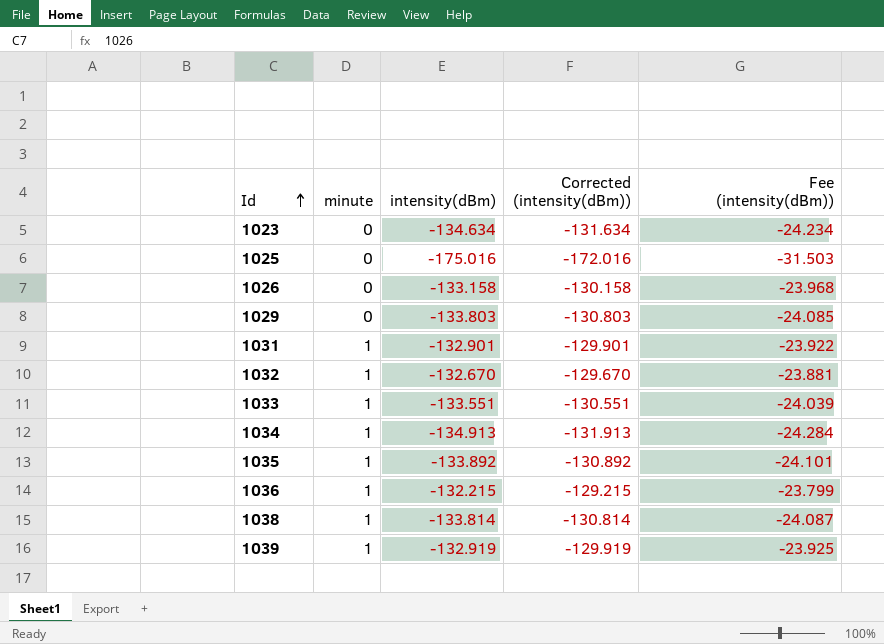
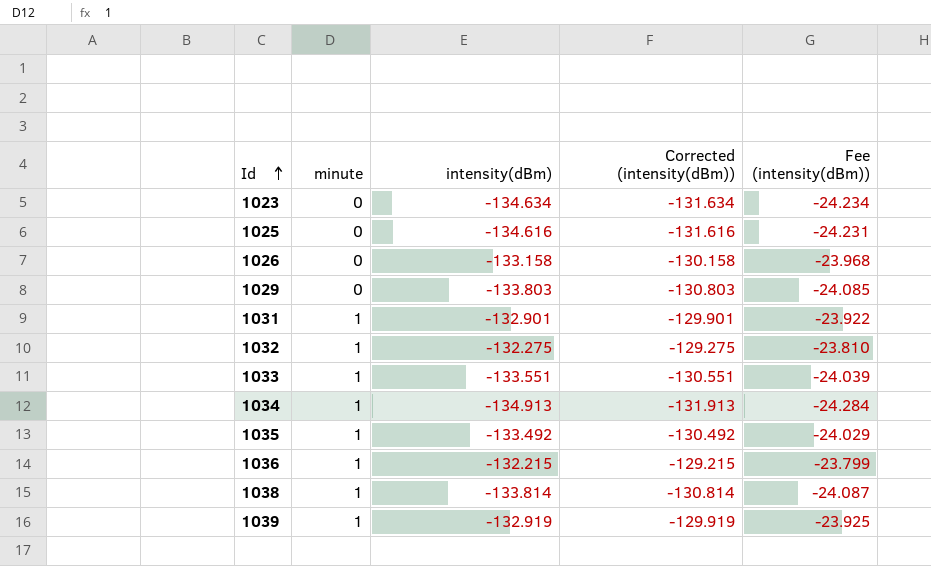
1025 | intensity(dBm): -175.016 -> -134.616
1025 | Corrected (intensity(dBm)): -172.016 -> -131.616
1025 | Fee (intensity(dBm)): -31.503 -> -24.231
1032 | intensity(dBm): -132.670 -> -132.275
1032 | Corrected (intensity(dBm)): -129.670 -> -129.275
1032 | Fee (intensity(dBm)): -23.881 -> -23.810
1035 | intensity(dBm): -133.892 -> -133.492
1035 | Corrected (intensity(dBm)): -130.892 -> -130.492
1035 | Fee (intensity(dBm)): -24.101 -> -24.029

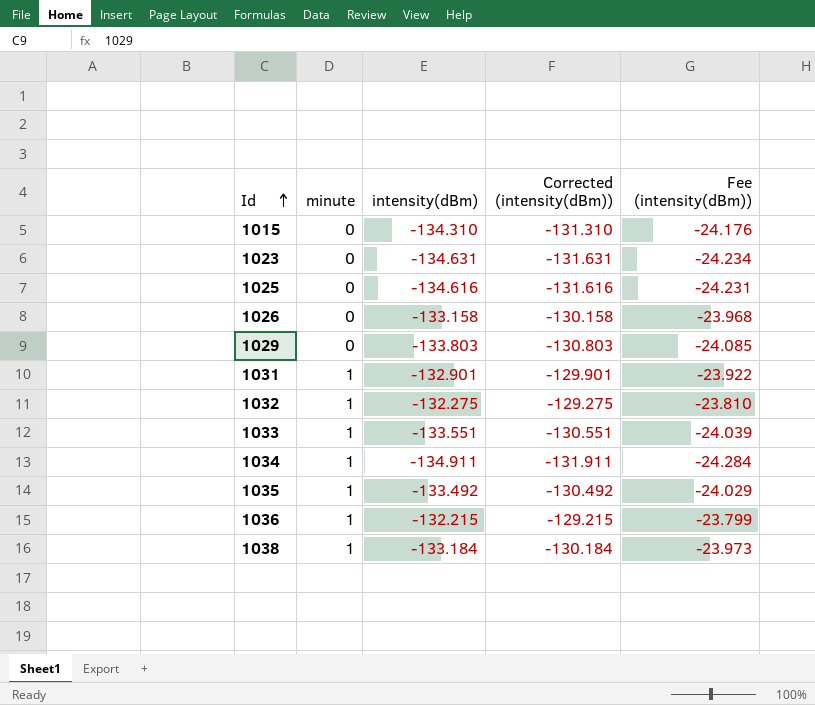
row 1039: 1 | -132.919 | -129.919 | -23.925 -> none
row 1015: none -> 0 | -134.310 | -131.310 | -24.176
1023 | intensity(dBm): -134.634 -> -134.631
1023 | Corrected (intensity(dBm)): -131.634 -> -131.631
1034 | intensity(dBm): -134.913 -> -134.911
1034 | Corrected (intensity(dBm)): -131.913 -> -131.911
1038 | intensity(dBm): -133.814 -> -133.184
1038 | Corrected (intensity(dBm)): -130.814 -> -130.184
1038 | Fee (intensity(dBm)): -24.087 -> -23.973

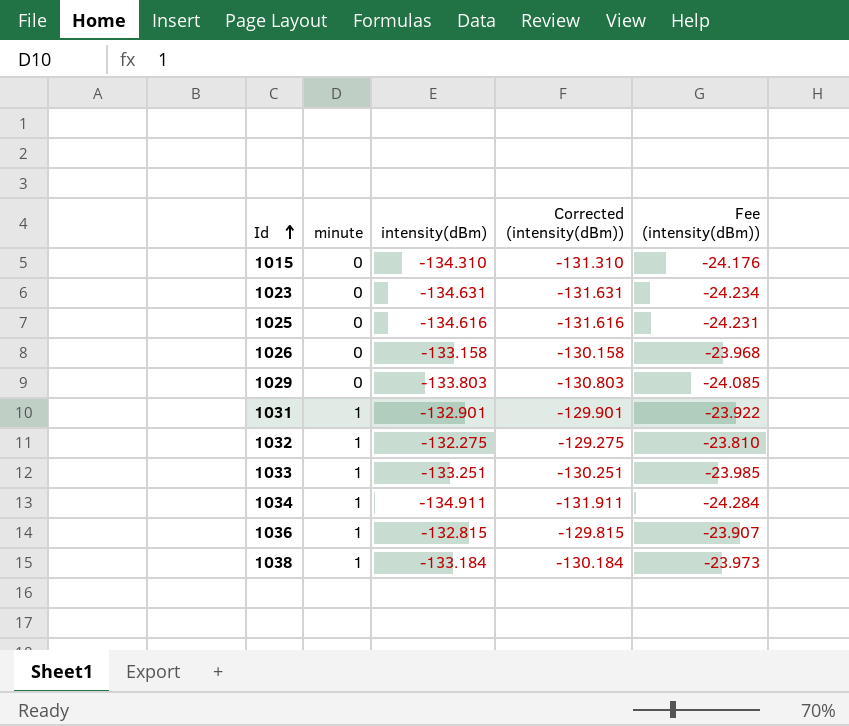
row 1035: 1 | -133.492 | -130.492 | -24.029 -> none
1033 | intensity(dBm): -133.551 -> -133.251
1033 | Corrected (intensity(dBm)): -130.551 -> -130.251
1033 | Fee (intensity(dBm)): -24.039 -> -23.985
1036 | intensity(dBm): -132.215 -> -132.815
1036 | Corrected (intensity(dBm)): -129.215 -> -129.815
1036 | Fee (intensity(dBm)): -23.799 -> -23.907

